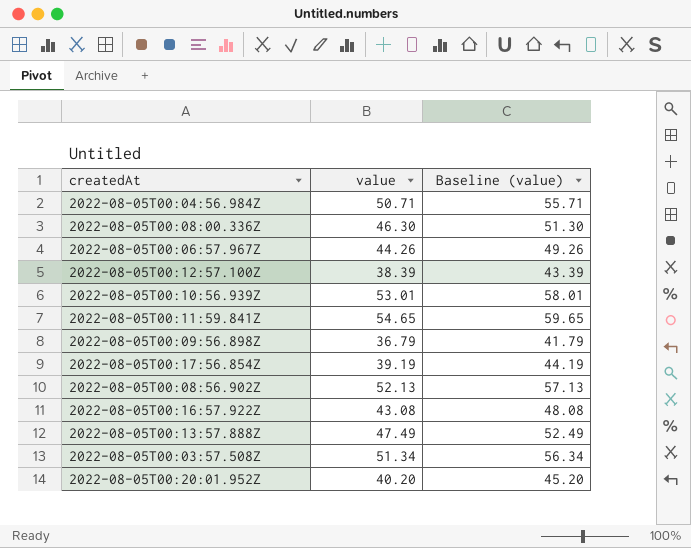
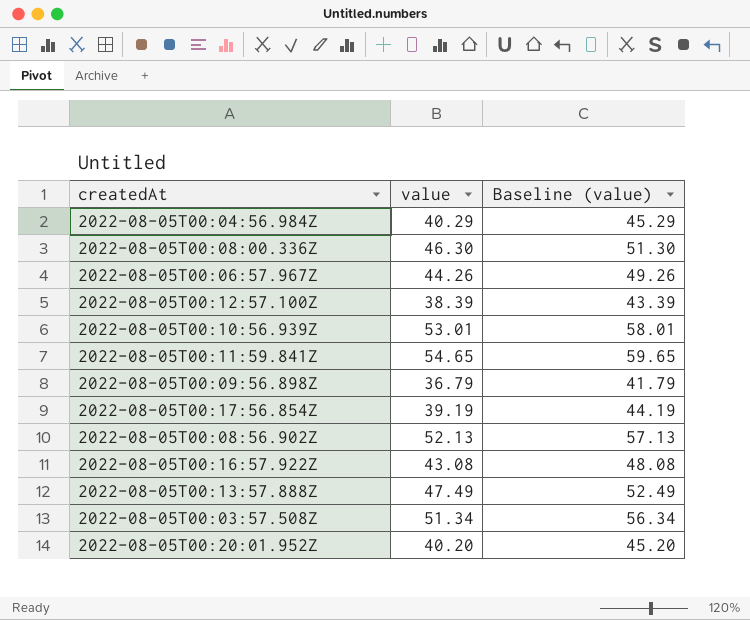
2022-08-05T00:04:56.984Z | value: 50.71 -> 40.29
2022-08-05T00:04:56.984Z | Baseline (value): 55.71 -> 45.29

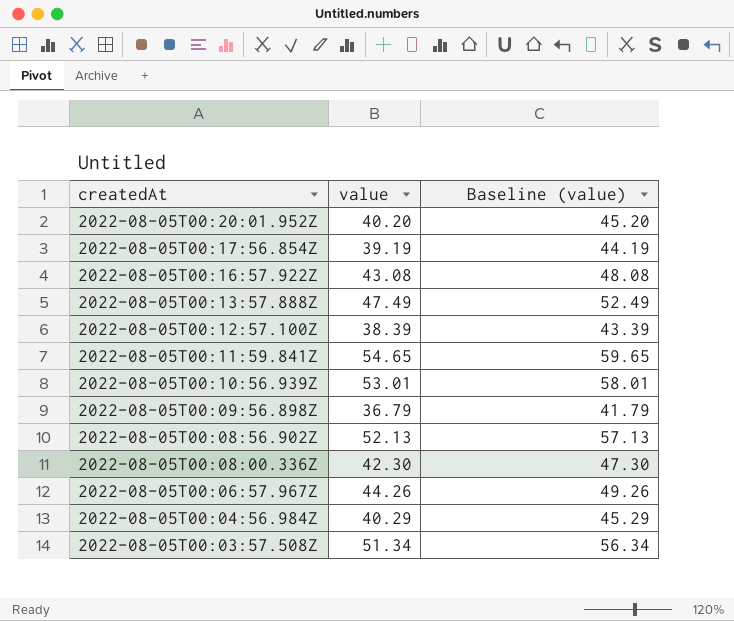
row order: none -> createdAt descending
2022-08-05T00:08:00.336Z | value: 46.30 -> 42.30
2022-08-05T00:08:00.336Z | Baseline (value): 51.30 -> 47.30

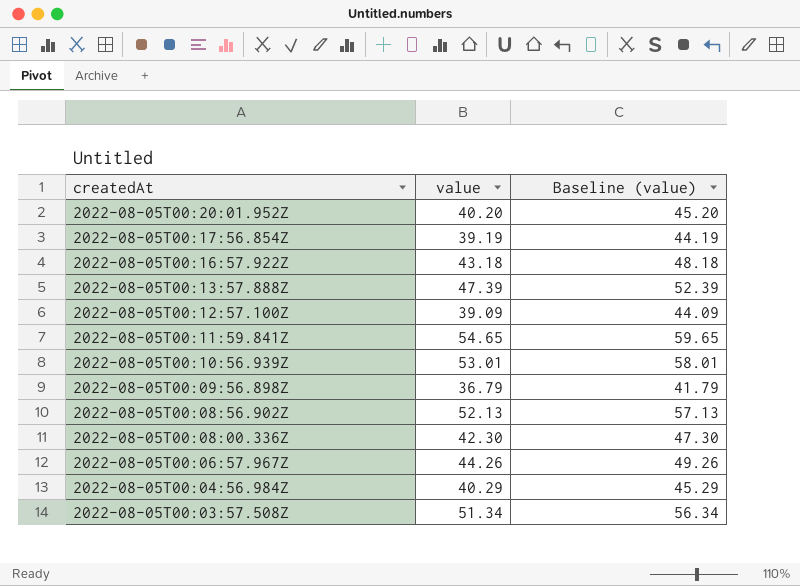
2022-08-05T00:16:57.922Z | value: 43.08 -> 43.18
2022-08-05T00:16:57.922Z | Baseline (value): 48.08 -> 48.18
2022-08-05T00:13:57.888Z | value: 47.49 -> 47.39
2022-08-05T00:13:57.888Z | Baseline (value): 52.49 -> 52.39
2022-08-05T00:12:57.100Z | value: 38.39 -> 39.09
2022-08-05T00:12:57.100Z | Baseline (value): 43.39 -> 44.09

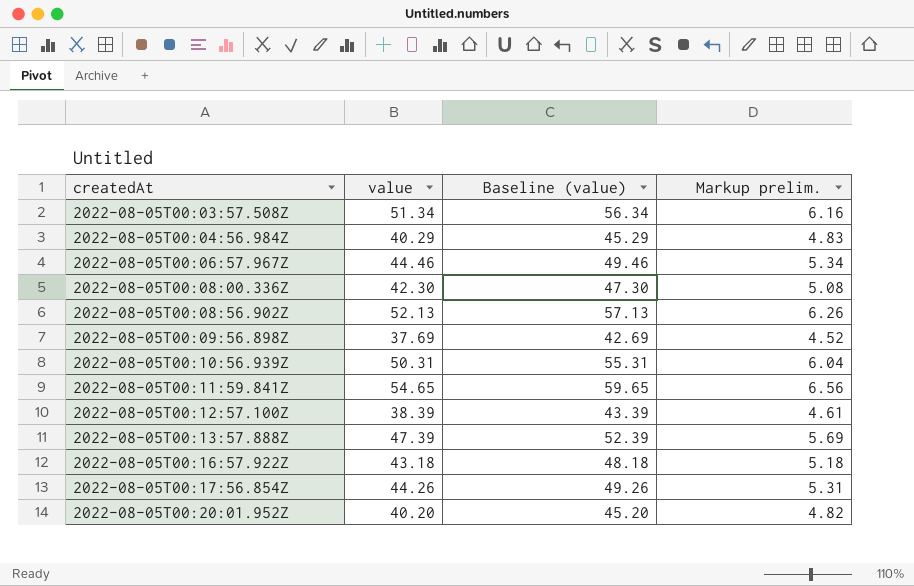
row order: createdAt descending -> createdAt ascending
column Markup prelim. | formula: none -> [value] * 0.12
2022-08-05T00:06:57.967Z | value: 44.26 -> 44.46
2022-08-05T00:06:57.967Z | Baseline (value): 49.26 -> 49.46
2022-08-05T00:09:56.898Z | value: 36.79 -> 37.69
2022-08-05T00:09:56.898Z | Baseline (value): 41.79 -> 42.69
2022-08-05T00:10:56.939Z | value: 53.01 -> 50.31
2022-08-05T00:10:56.939Z | Baseline (value): 58.01 -> 55.31
2022-08-05T00:12:57.100Z | value: 39.09 -> 38.39
2022-08-05T00:12:57.100Z | Baseline (value): 44.09 -> 43.39
2022-08-05T00:17:56.854Z | value: 39.19 -> 44.26
2022-08-05T00:17:56.854Z | Baseline (value): 44.19 -> 49.26

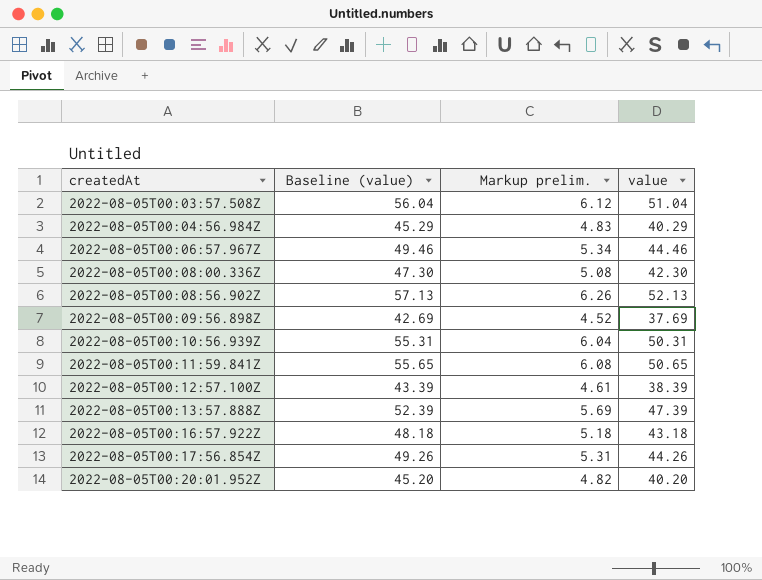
column value | position: 2 -> 4
2022-08-05T00:03:57.508Z | Baseline (value): 56.34 -> 56.04
2022-08-05T00:03:57.508Z | Markup prelim.: 6.16 -> 6.12
2022-08-05T00:03:57.508Z | value: 51.34 -> 51.04
2022-08-05T00:11:59.841Z | Baseline (value): 59.65 -> 55.65
2022-08-05T00:11:59.841Z | Markup prelim.: 6.56 -> 6.08
2022-08-05T00:11:59.841Z | value: 54.65 -> 50.65

